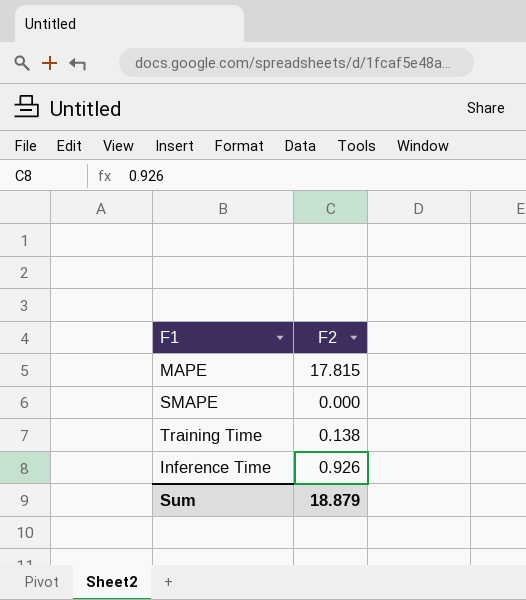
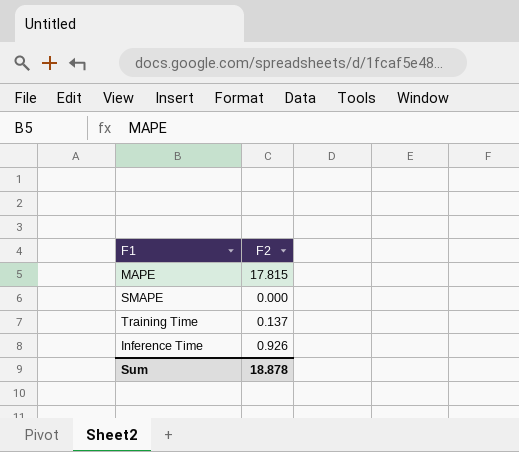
Training Time | F2: 0.138 -> 0.137
Sum | F2: 18.879 -> 18.878

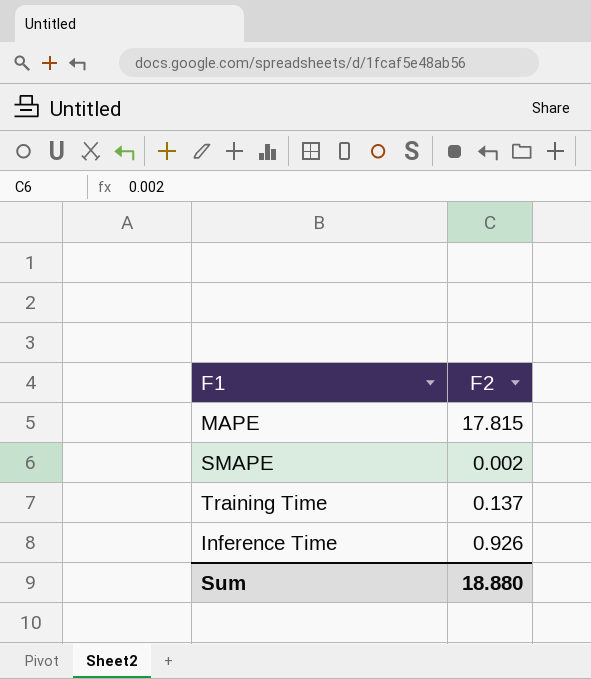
SMAPE | F2: 0.000 -> 0.002
Sum | F2: 18.878 -> 18.880

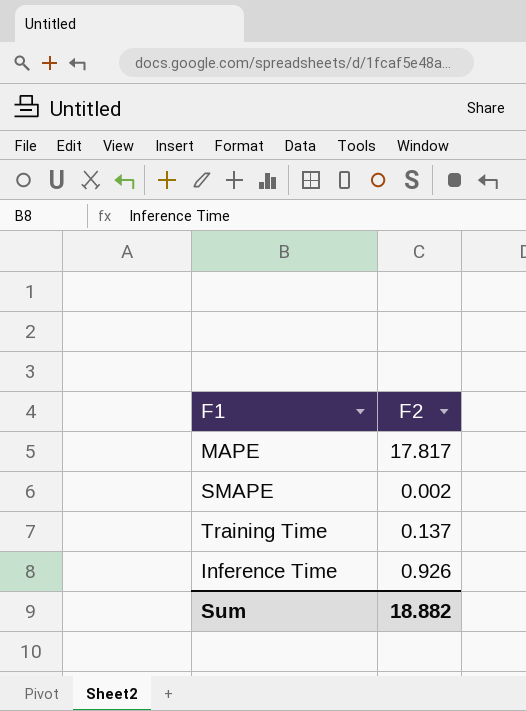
MAPE | F2: 17.815 -> 17.817
Sum | F2: 18.880 -> 18.882

